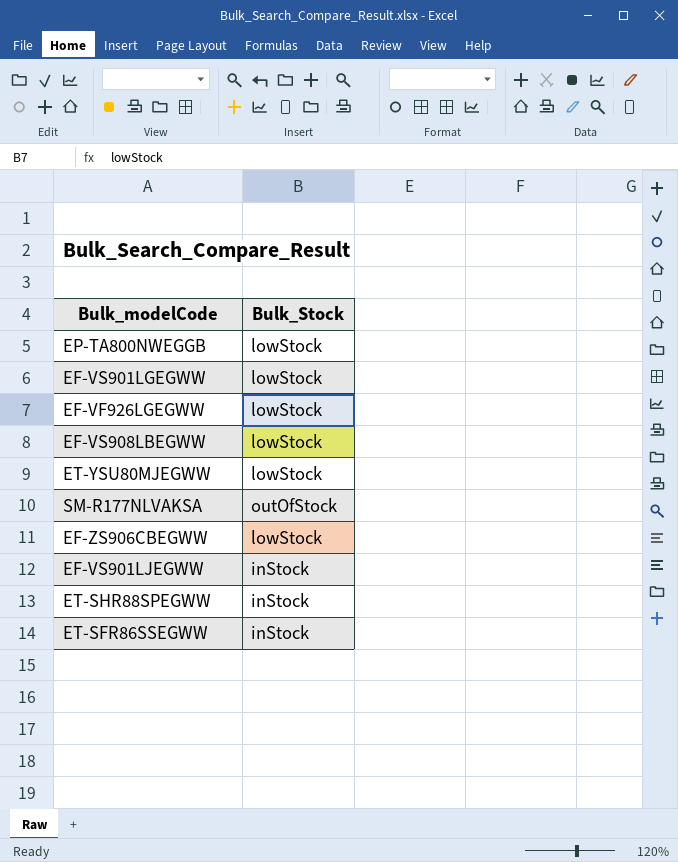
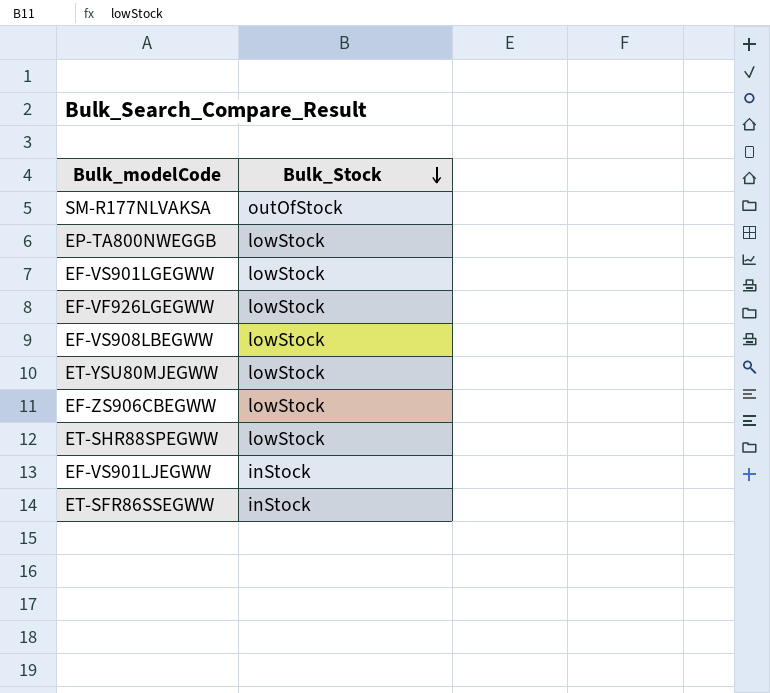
row order: none -> Bulk_Stock descending
ET-SHR88SPEGWW | Bulk_Stock: inStock -> lowStock

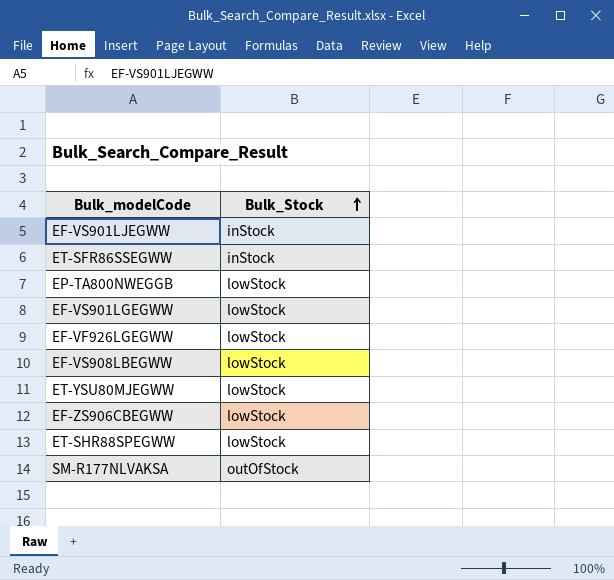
row order: Bulk_Stock descending -> Bulk_Stock ascending

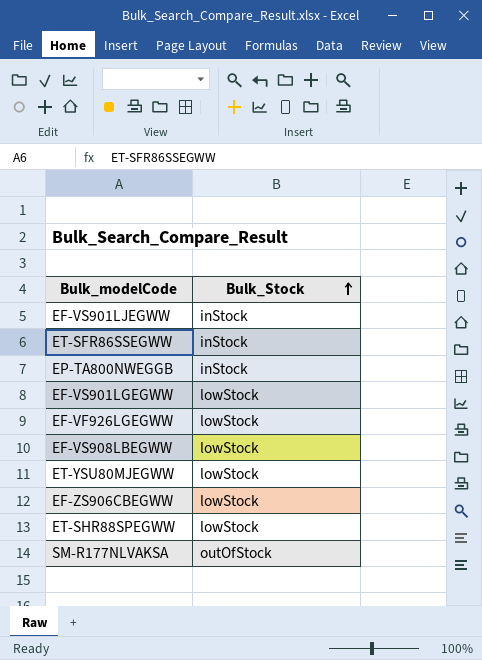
EP-TA800NWEGGB | Bulk_Stock: lowStock -> inStock

